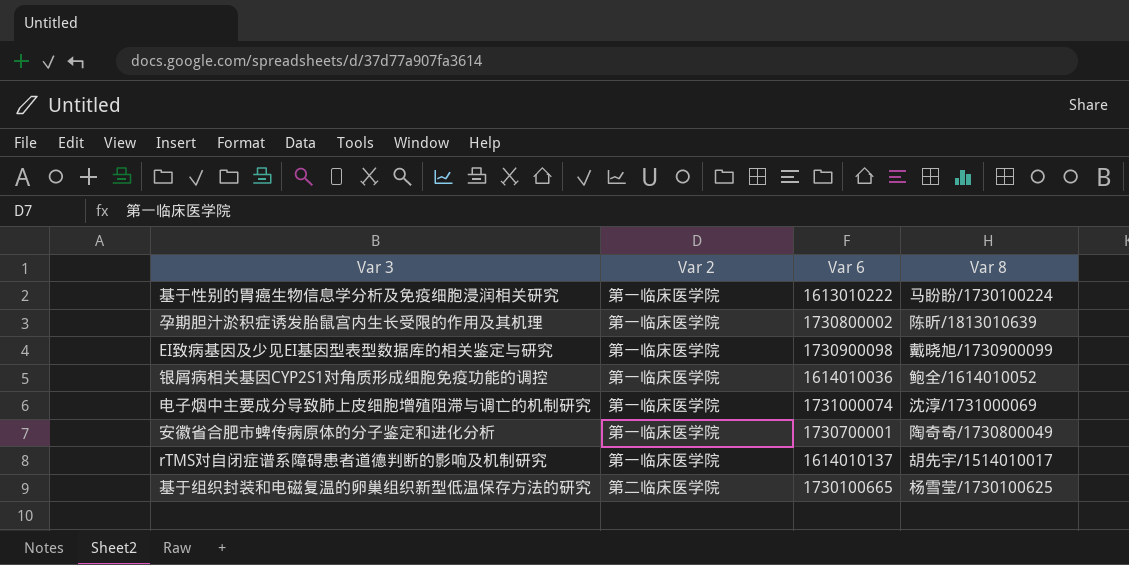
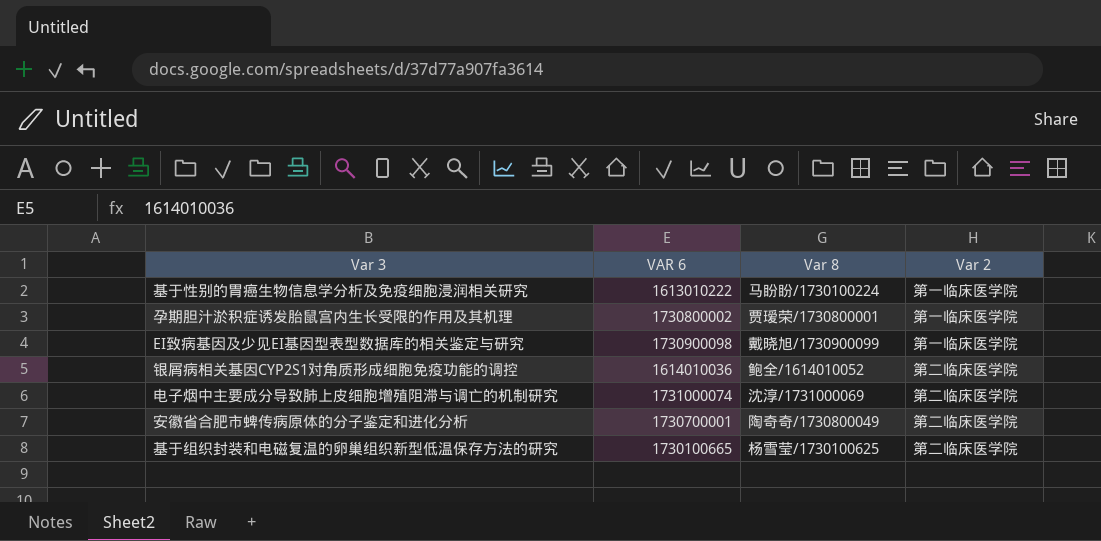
column name: Var 6 -> VAR 6
column Var 2 | position: 2 -> 4
row rTMS对自闭症谱系障碍患者道德判断的影响及机制研究: 第一临床医学院 | 1614010137 | 胡先宇/1514010017 -> none
孕期胆汁淤积症诱发胎鼠宫内生长受限的作用及其机理 | Var 8: 陈昕/1813010639 -> 贾瑷荣/1730800001
银屑病相关基因CYP2S1对角质形成细胞免疫功能的调控 | Var 2: 第一临床医学院 -> 第二临床医学院
电子烟中主要成分导致肺上皮细胞增殖阻滞与调亡的机制研究 | Var 2: 第一临床医学院 -> 第二临床医学院
安徽省合肥市蜱传病原体的分子鉴定和进化分析 | Var 2: 第一临床医学院 -> 第二临床医学院

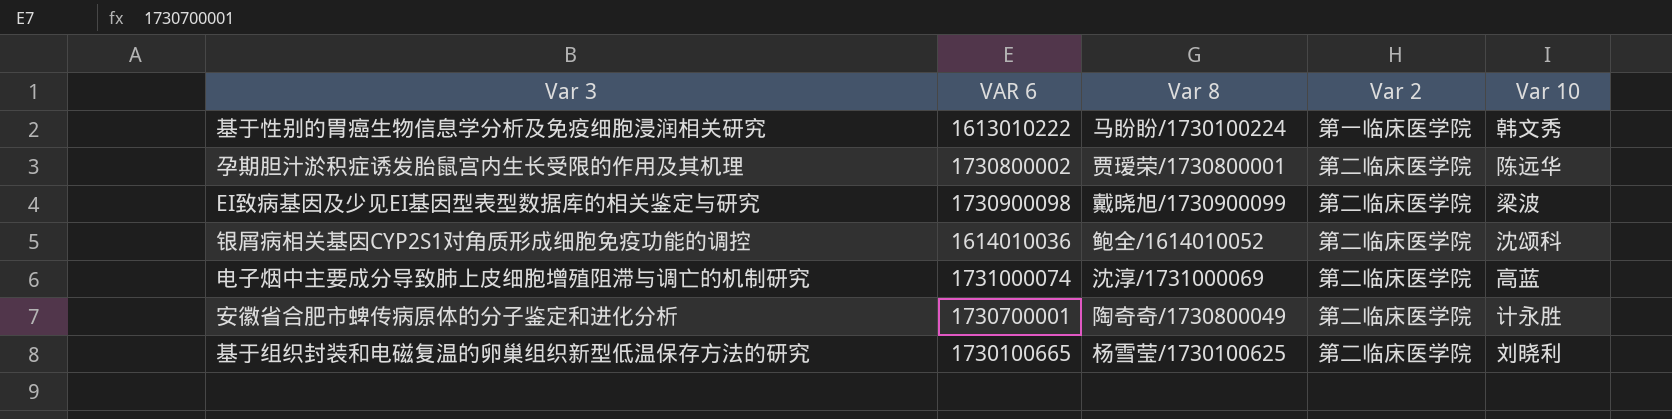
column Var 10 | position: none -> 5
孕期胆汁淤积症诱发胎鼠宫内生长受限的作用及其机理 | Var 2: 第一临床医学院 -> 第二临床医学院
EI致病基因及少见EI基因型表型数据库的相关鉴定与研究 | Var 2: 第一临床医学院 -> 第二临床医学院

